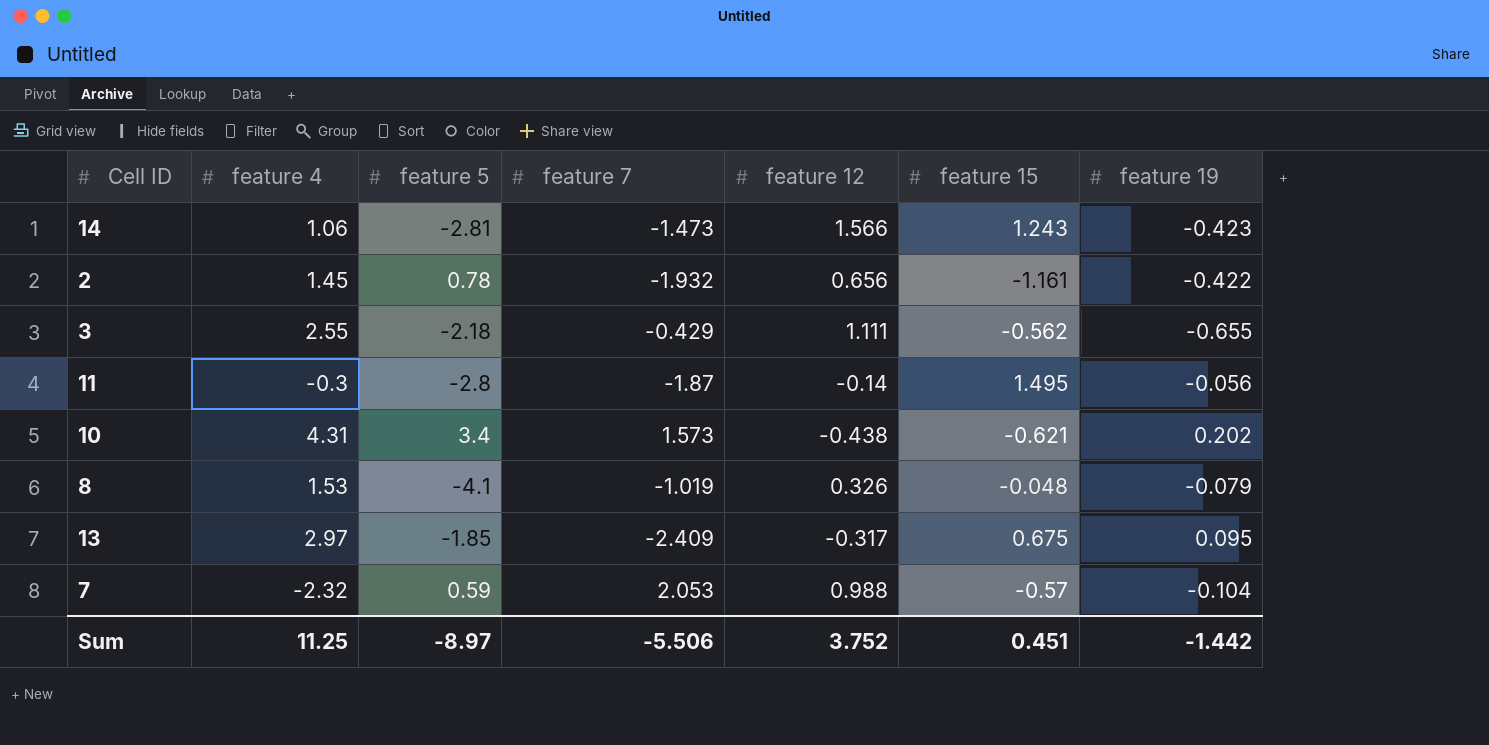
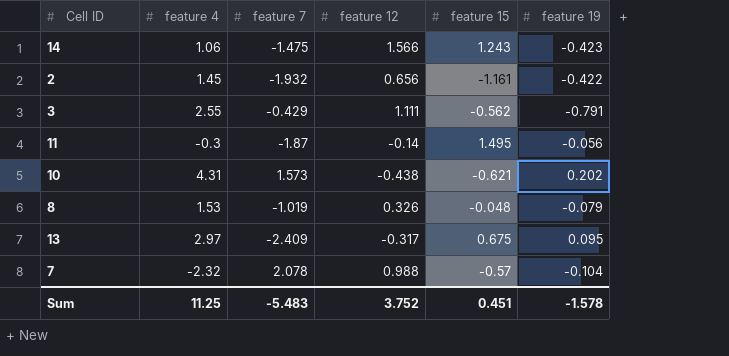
column feature 5 | position: 3 -> none
14 | feature 7: -1.473 -> -1.475
3 | feature 19: -0.655 -> -0.791
7 | feature 7: 2.053 -> 2.078
Sum | feature 7: -5.506 -> -5.483
Sum | feature 19: -1.442 -> -1.578

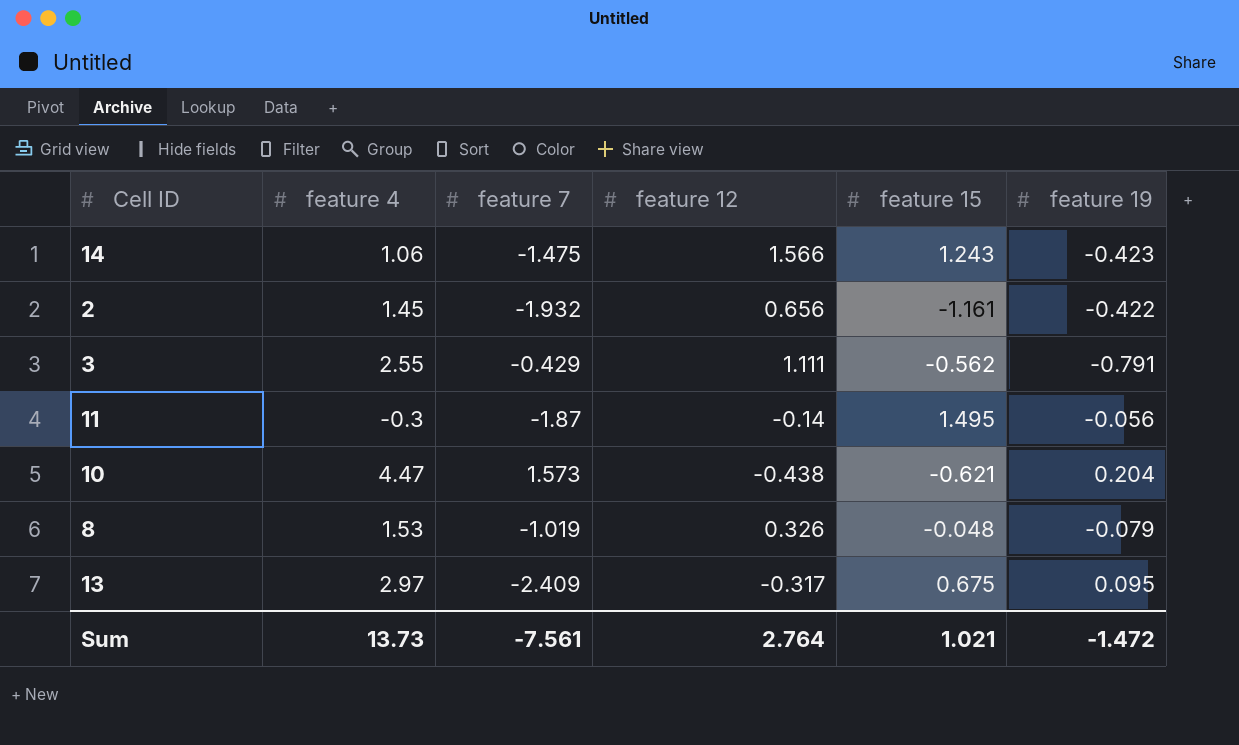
row 7: -2.32 | 2.078 | 0.988 | -0.57 | -0.104 -> none
10 | feature 4: 4.31 -> 4.47
10 | feature 19: 0.202 -> 0.204
Sum | feature 4: 11.25 -> 13.73
Sum | feature 7: -5.483 -> -7.561
Sum | feature 12: 3.752 -> 2.764
Sum | feature 15: 0.451 -> 1.021
Sum | feature 19: -1.578 -> -1.472

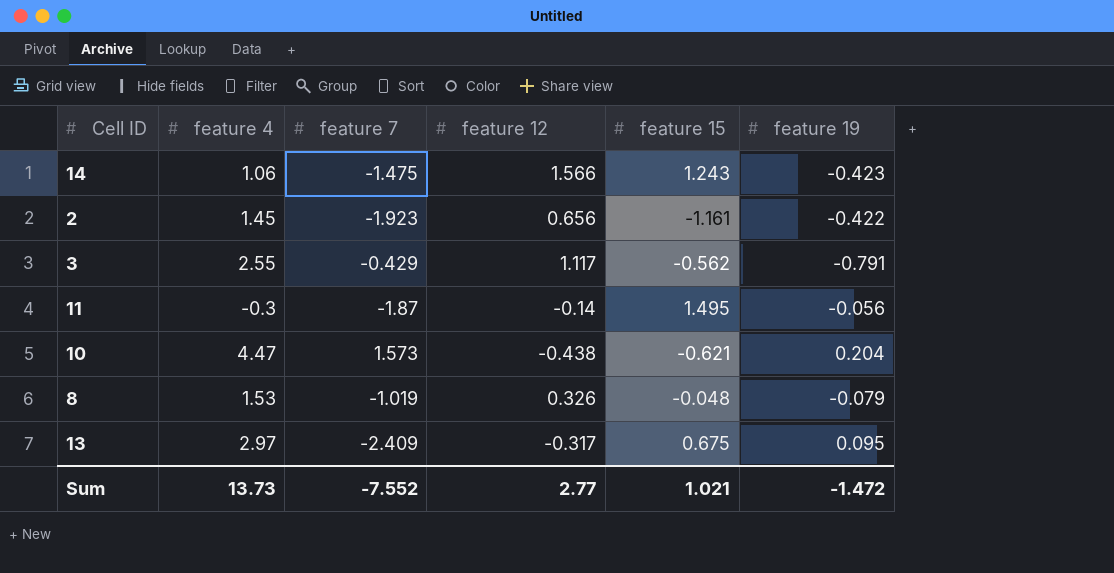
2 | feature 7: -1.932 -> -1.923
3 | feature 12: 1.111 -> 1.117
Sum | feature 7: -7.561 -> -7.552
Sum | feature 12: 2.764 -> 2.77

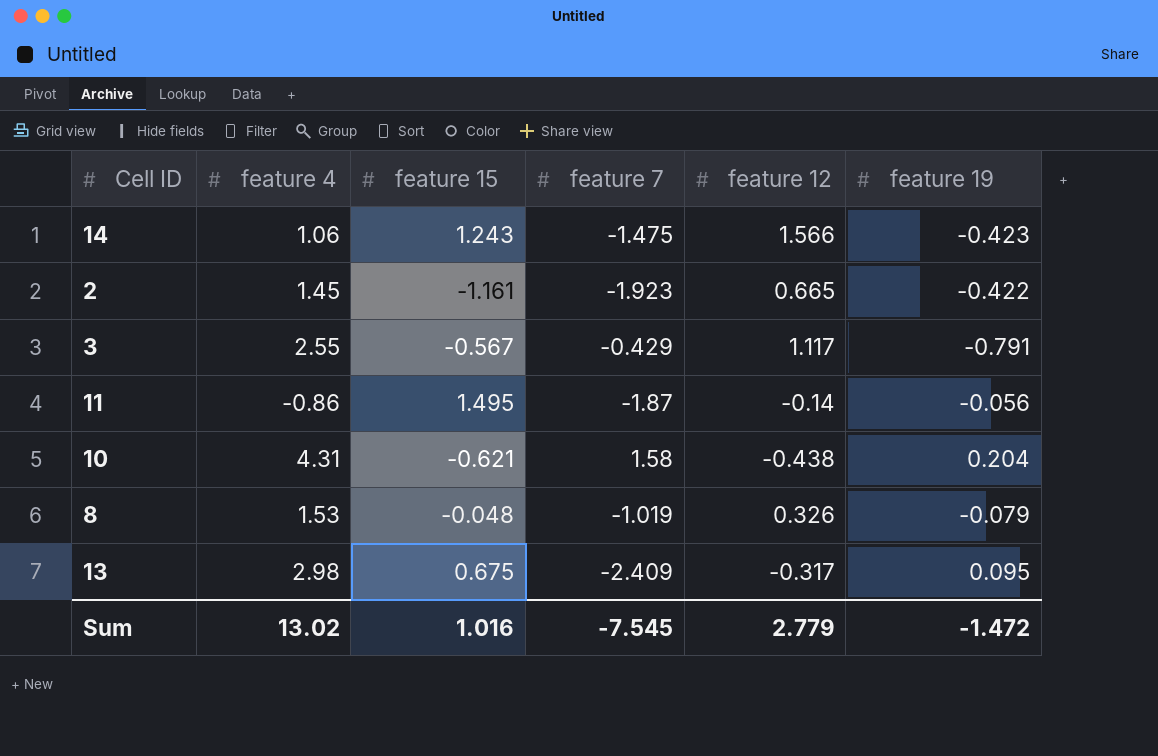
column feature 15 | position: 5 -> 3
2 | feature 12: 0.656 -> 0.665
3 | feature 15: -0.562 -> -0.567
11 | feature 4: -0.3 -> -0.86
10 | feature 4: 4.47 -> 4.31
10 | feature 7: 1.573 -> 1.58
13 | feature 4: 2.97 -> 2.98
Sum | feature 4: 13.73 -> 13.02
Sum | feature 15: 1.021 -> 1.016
Sum | feature 7: -7.552 -> -7.545
Sum | feature 12: 2.77 -> 2.779

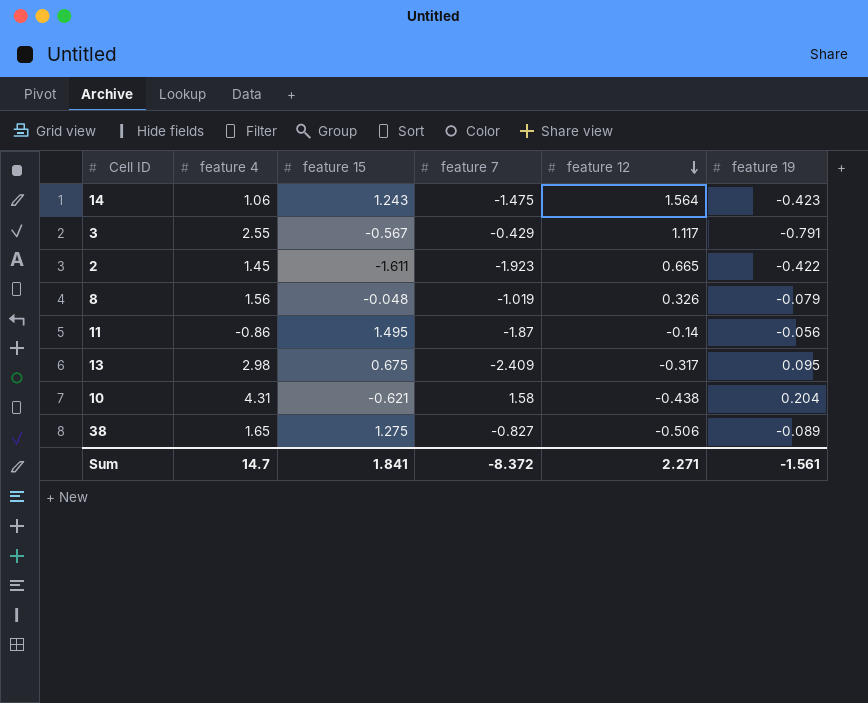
row order: none -> feature 12 descending
14 | feature 12: 1.566 -> 1.564
2 | feature 15: -1.161 -> -1.611
8 | feature 4: 1.53 -> 1.56
row 38: none -> 1.65 | 1.275 | -0.827 | -0.506 | -0.089
Sum | feature 4: 13.02 -> 14.7
Sum | feature 15: 1.016 -> 1.841
Sum | feature 7: -7.545 -> -8.372
Sum | feature 12: 2.779 -> 2.271
Sum | feature 19: -1.472 -> -1.561

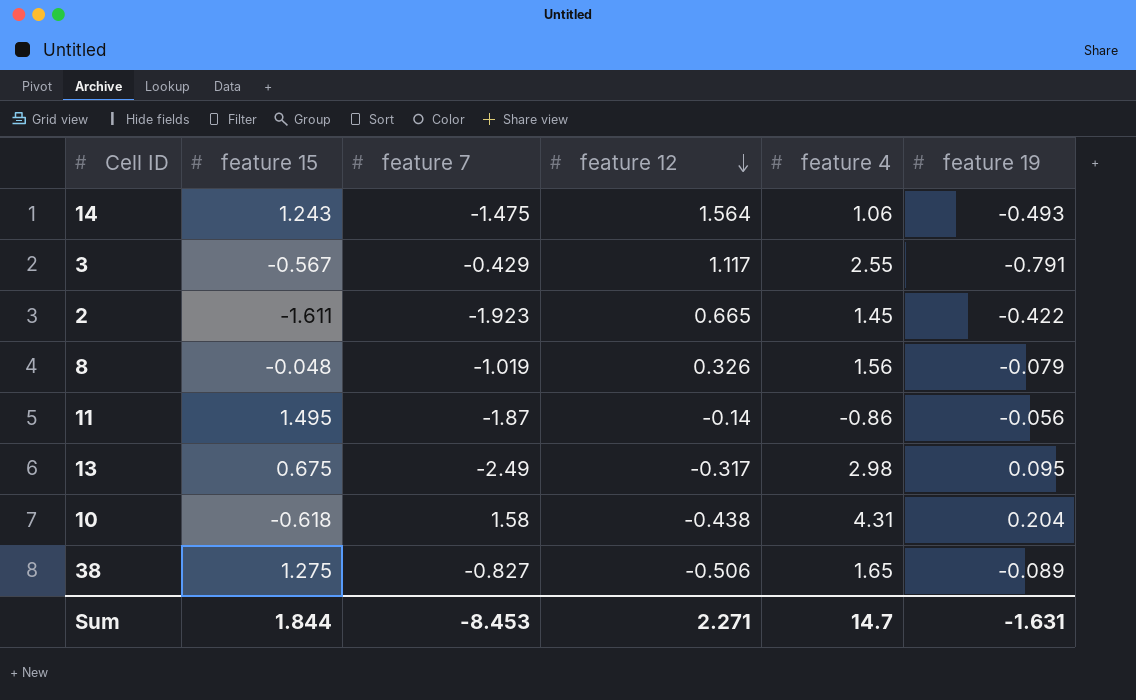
column feature 4 | position: 2 -> 5
14 | feature 19: -0.423 -> -0.493
13 | feature 7: -2.409 -> -2.49
10 | feature 15: -0.621 -> -0.618
Sum | feature 15: 1.841 -> 1.844
Sum | feature 7: -8.372 -> -8.453
Sum | feature 19: -1.561 -> -1.631

